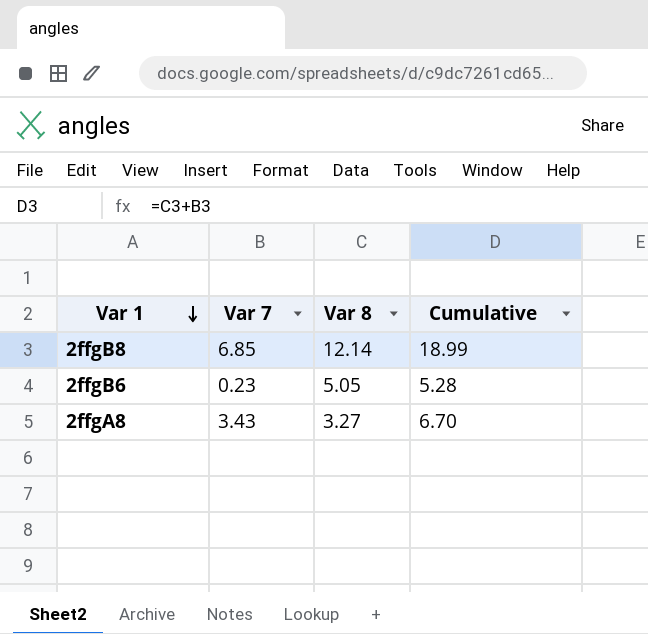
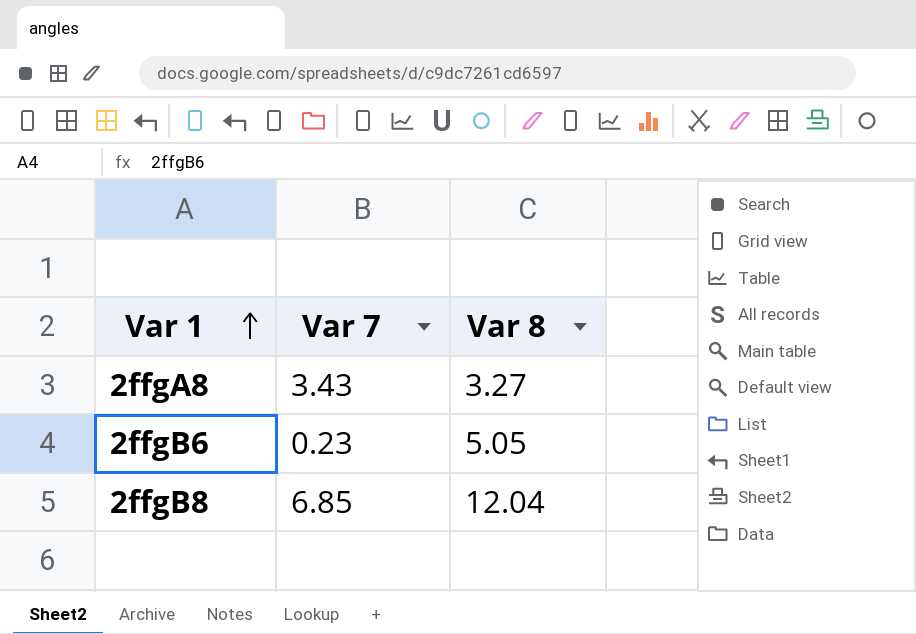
row order: Var 1 descending -> Var 1 ascending
column Cumulative | formula: [Var 7] + [Var 8] -> none
2ffgB8 | Var 8: 12.14 -> 12.04

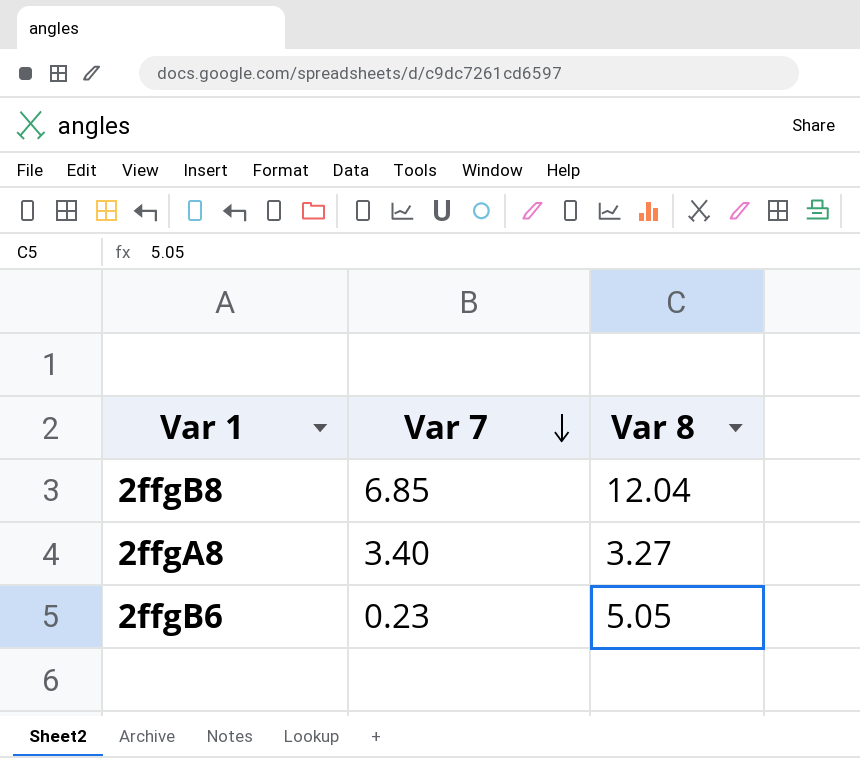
row order: Var 1 ascending -> Var 7 descending
2ffgA8 | Var 7: 3.43 -> 3.40

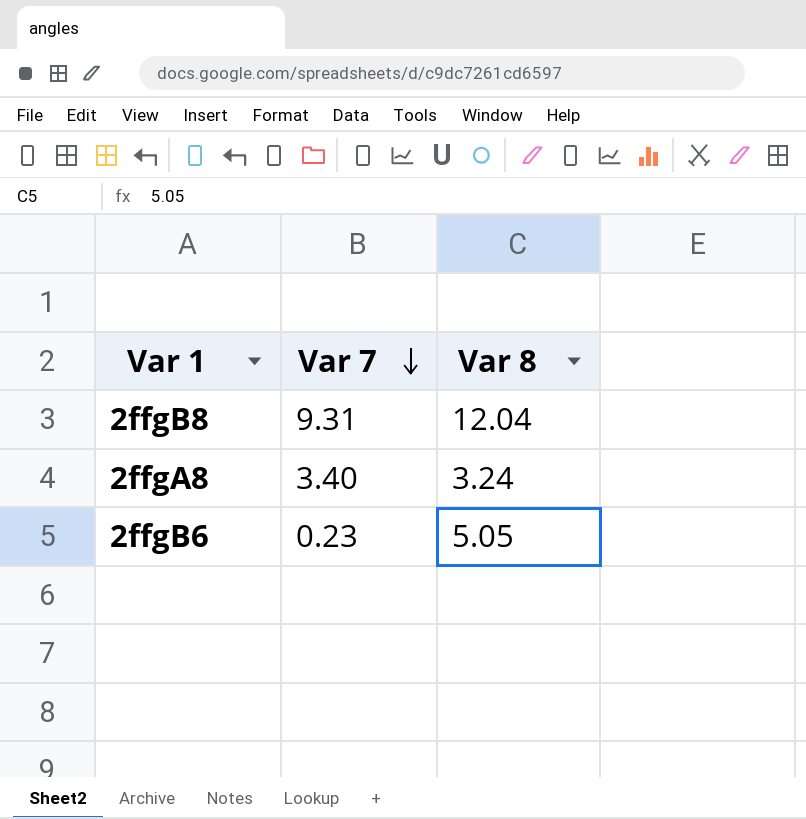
2ffgB8 | Var 7: 6.85 -> 9.31
2ffgA8 | Var 8: 3.27 -> 3.24

